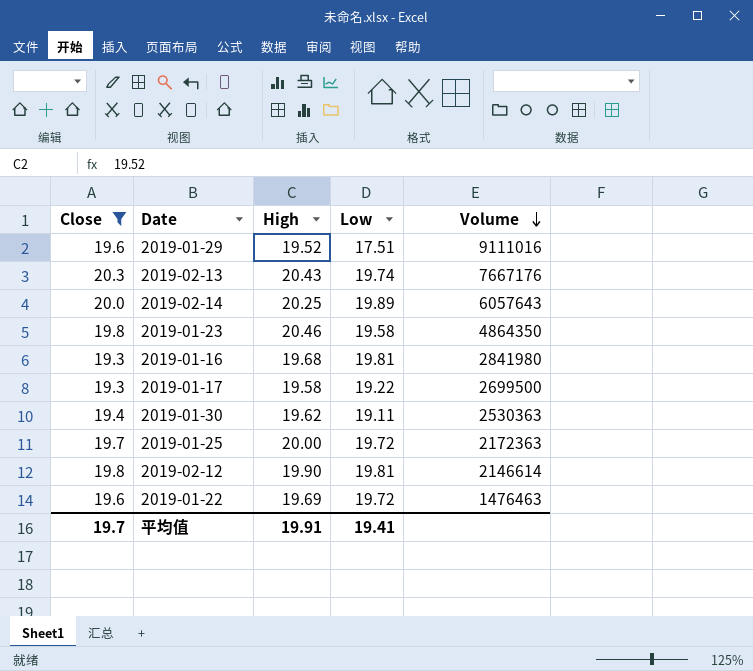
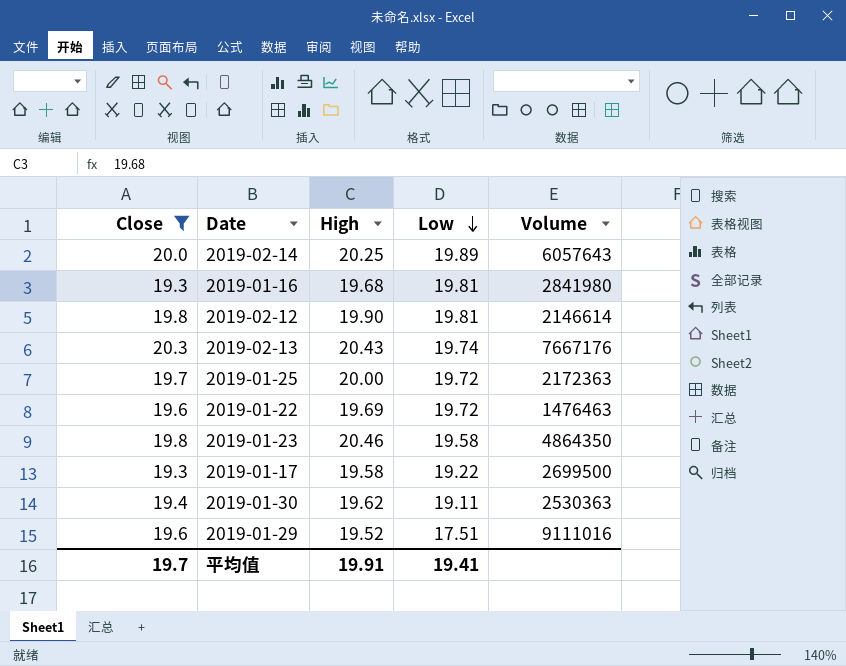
row order: Volume descending -> Low descending

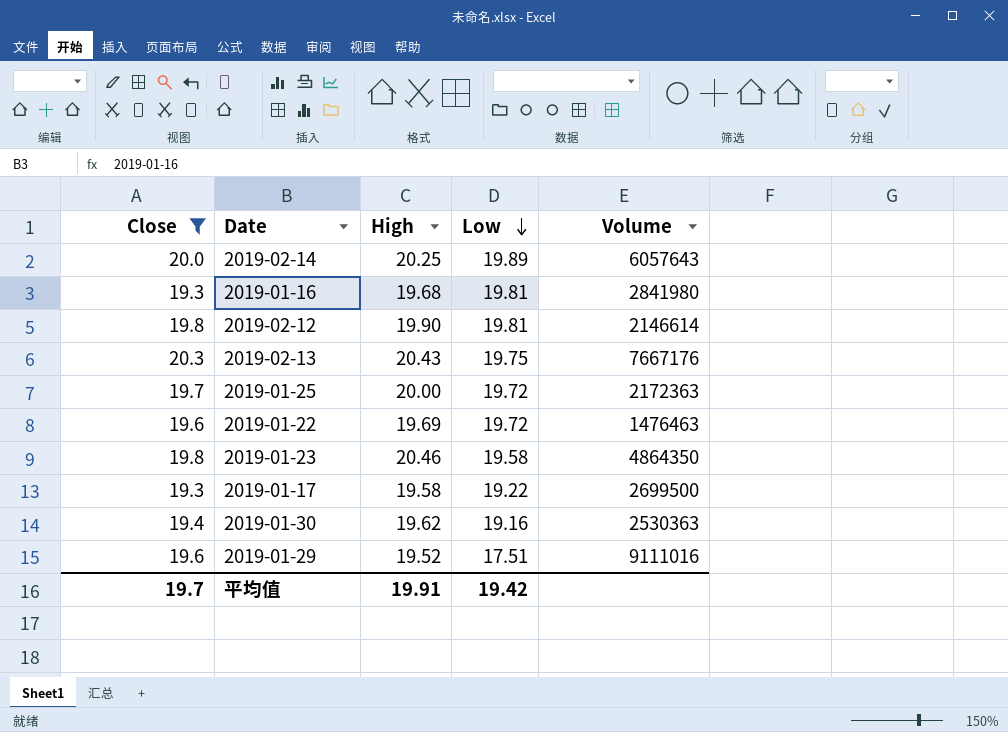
2019-02-13 | Low: 19.74 -> 19.75
2019-01-30 | Low: 19.11 -> 19.16
平均值 | Low: 19.41 -> 19.42

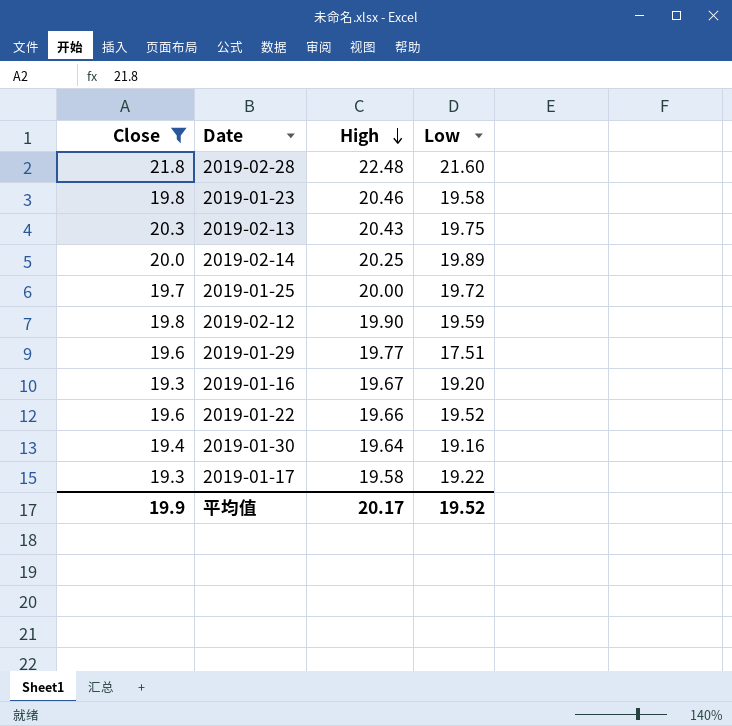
row order: Low descending -> High descending
column Volume | position: 5 -> none
row 2019-02-28: none -> 21.8 | 22.48 | 21.60
2019-02-12 | Low: 19.81 -> 19.59
2019-01-29 | High: 19.52 -> 19.77
2019-01-16 | High: 19.68 -> 19.67
2019-01-16 | Low: 19.81 -> 19.20
2019-01-22 | High: 19.69 -> 19.66
2019-01-22 | Low: 19.72 -> 19.52
2019-01-30 | High: 19.62 -> 19.64
平均值 | Close: 19.7 -> 19.9
平均值 | High: 19.91 -> 20.17
平均值 | Low: 19.42 -> 19.52

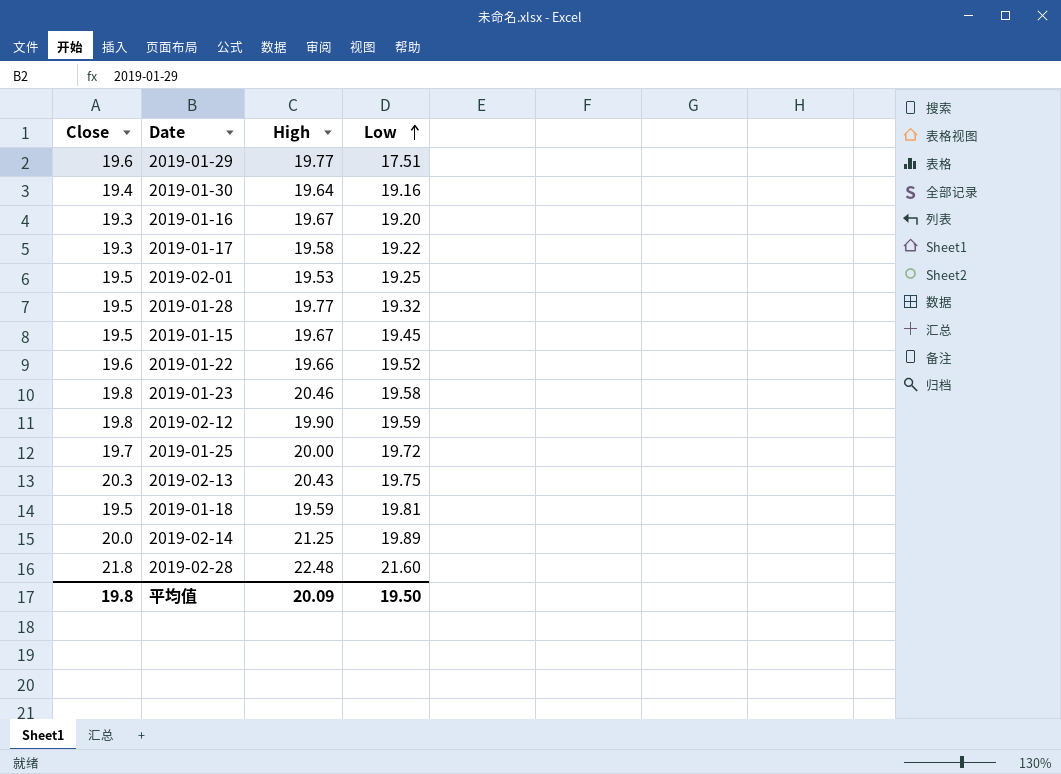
filter: Close != 19.5 -> none
row order: High descending -> Low ascending
2019-02-14 | High: 20.25 -> 21.25
平均值 | Close: 19.9 -> 19.8
平均值 | High: 20.17 -> 20.09
平均值 | Low: 19.52 -> 19.50

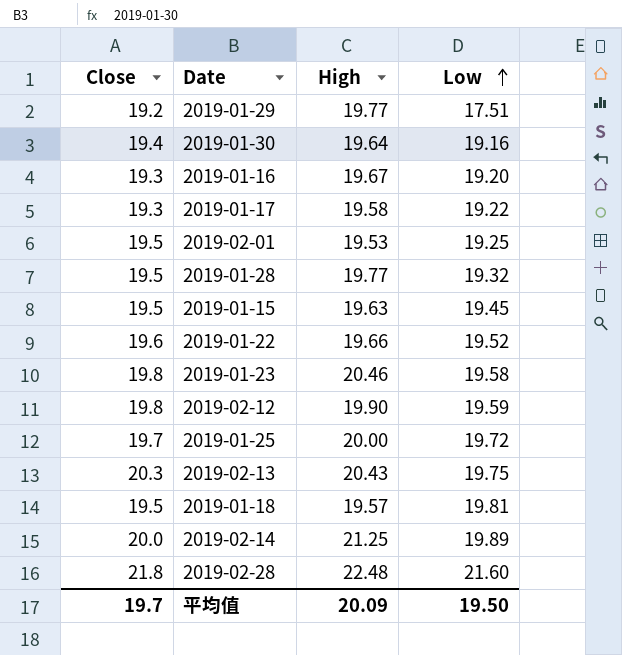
2019-01-29 | Close: 19.6 -> 19.2
2019-01-15 | High: 19.67 -> 19.63
2019-01-18 | High: 19.59 -> 19.57
平均值 | Close: 19.8 -> 19.7

